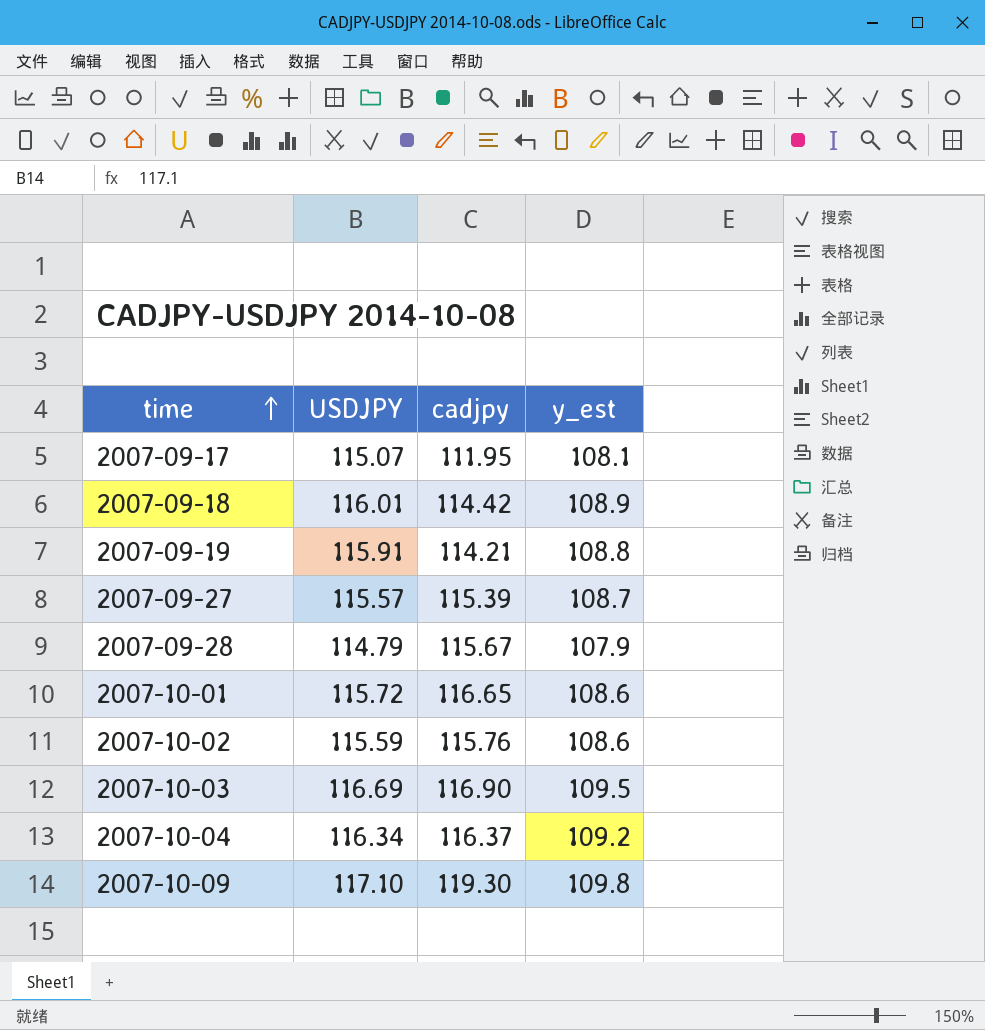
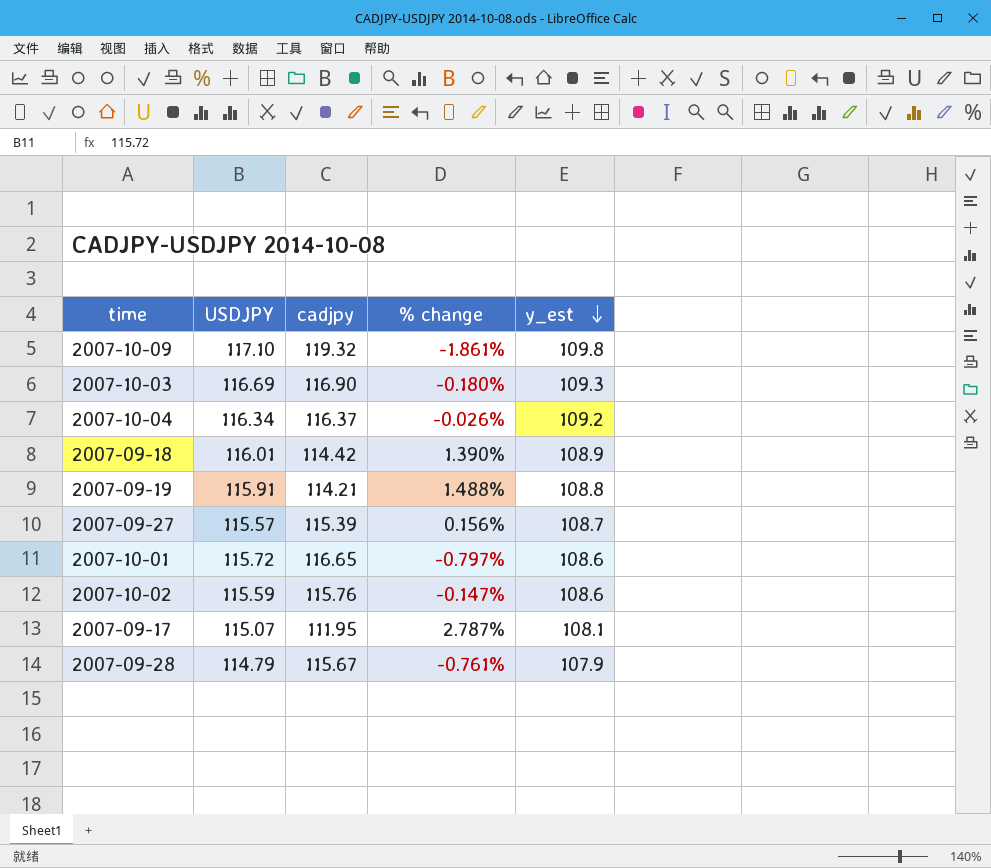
row order: time ascending -> y_est descending
column % change | formula: none -> ([USDJPY] - [cadjpy]) / [cadjpy]
2007-10-09 | cadjpy: 119.30 -> 119.32
2007-10-03 | y_est: 109.5 -> 109.3

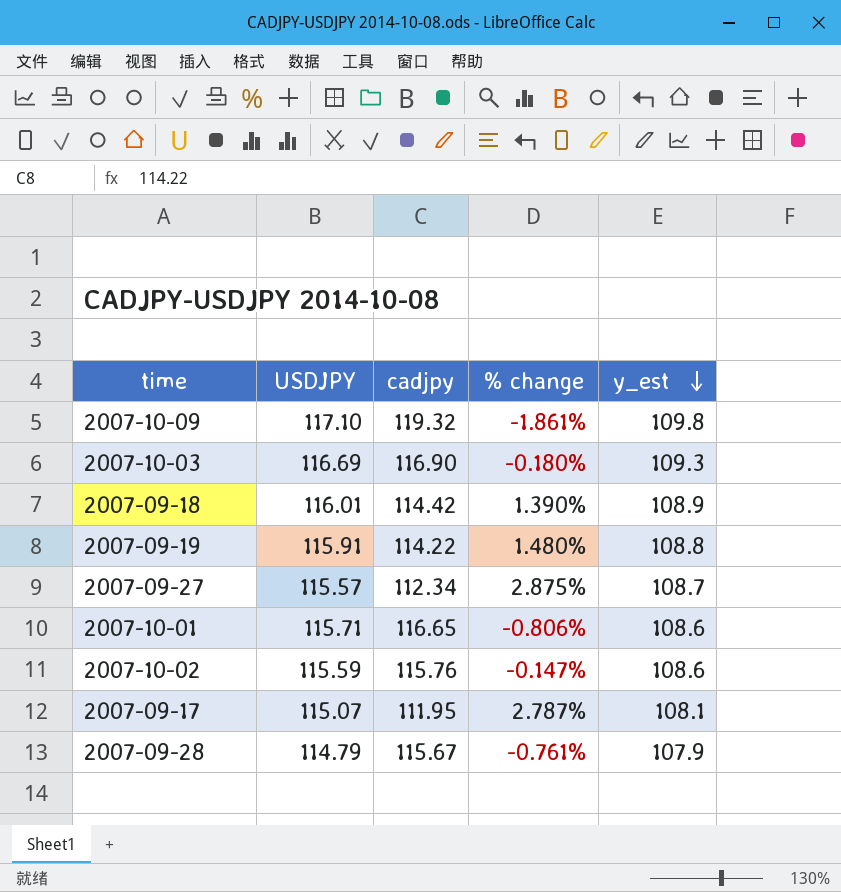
row 2007-10-04: 116.34 | 116.37 | -0.026% | 109.2 -> none
2007-09-19 | cadjpy: 114.21 -> 114.22
2007-09-19 | % change: 1.488% -> 1.480%
2007-09-27 | cadjpy: 115.39 -> 112.34
2007-09-27 | % change: 0.156% -> 2.875%
2007-10-01 | USDJPY: 115.72 -> 115.71
2007-10-01 | % change: -0.797% -> -0.806%

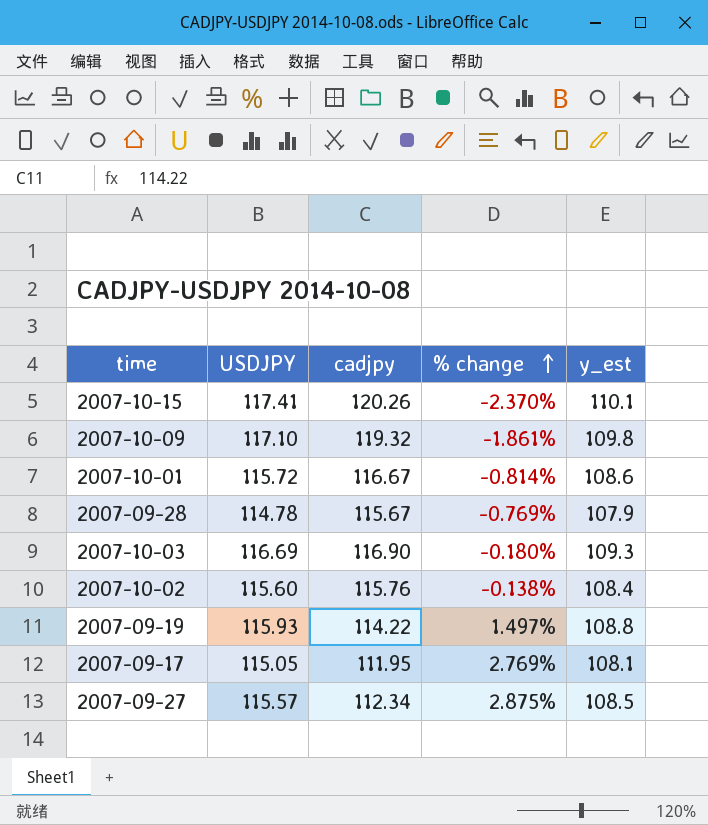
row order: y_est descending -> % change ascending
row 2007-09-18: 116.01 | 114.42 | 1.390% | 108.9 -> none
row 2007-10-15: none -> 117.41 | 120.26 | -2.370% | 110.1
2007-10-01 | USDJPY: 115.71 -> 115.72
2007-10-01 | cadjpy: 116.65 -> 116.67
2007-10-01 | % change: -0.806% -> -0.814%
2007-09-28 | USDJPY: 114.79 -> 114.78
2007-09-28 | % change: -0.761% -> -0.769%
2007-10-02 | USDJPY: 115.59 -> 115.60
2007-10-02 | % change: -0.147% -> -0.138%
2007-10-02 | y_est: 108.6 -> 108.4
2007-09-19 | USDJPY: 115.91 -> 115.93
2007-09-19 | % change: 1.480% -> 1.497%
2007-09-17 | USDJPY: 115.07 -> 115.05
2007-09-17 | % change: 2.787% -> 2.769%
2007-09-27 | y_est: 108.7 -> 108.5

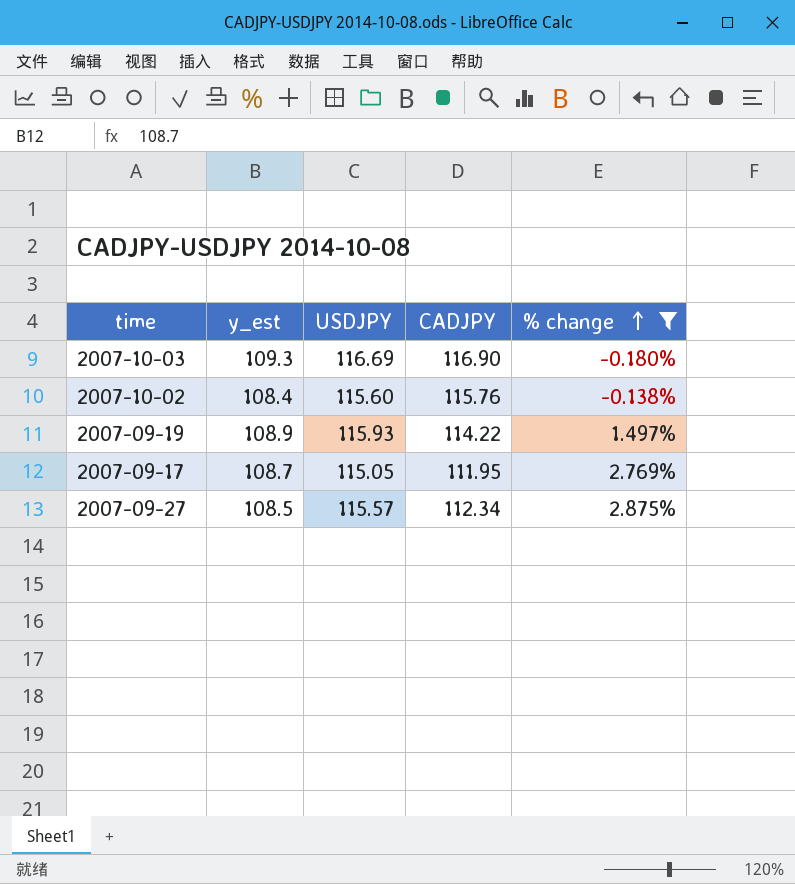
filter: none -> % change >= -0.180%
column y_est | position: 5 -> 2
column name: cadjpy -> CADJPY
2007-09-19 | y_est: 108.8 -> 108.9
2007-09-17 | y_est: 108.1 -> 108.7

